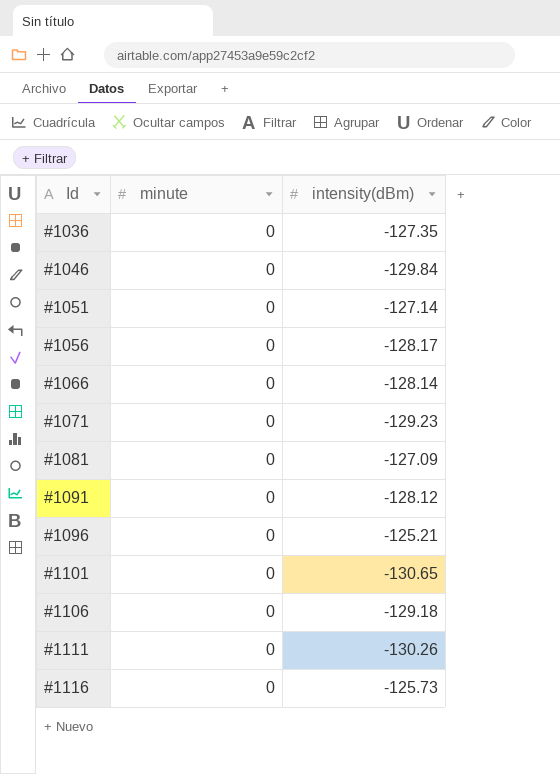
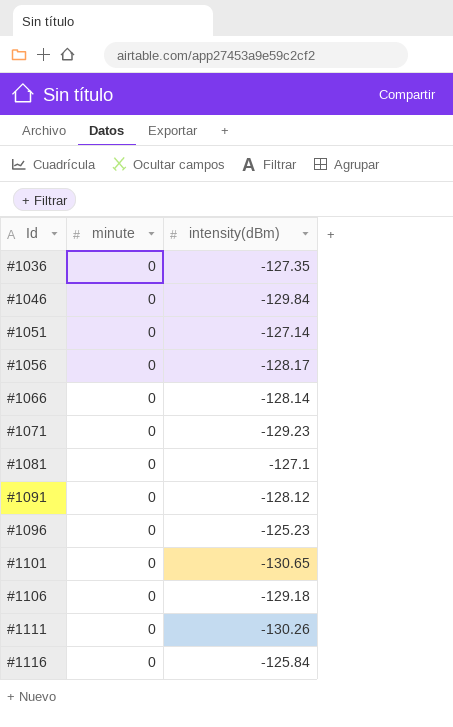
#1081 | intensity(dBm): -127.09 -> -127.1
#1096 | intensity(dBm): -125.21 -> -125.23
#1116 | intensity(dBm): -125.73 -> -125.84

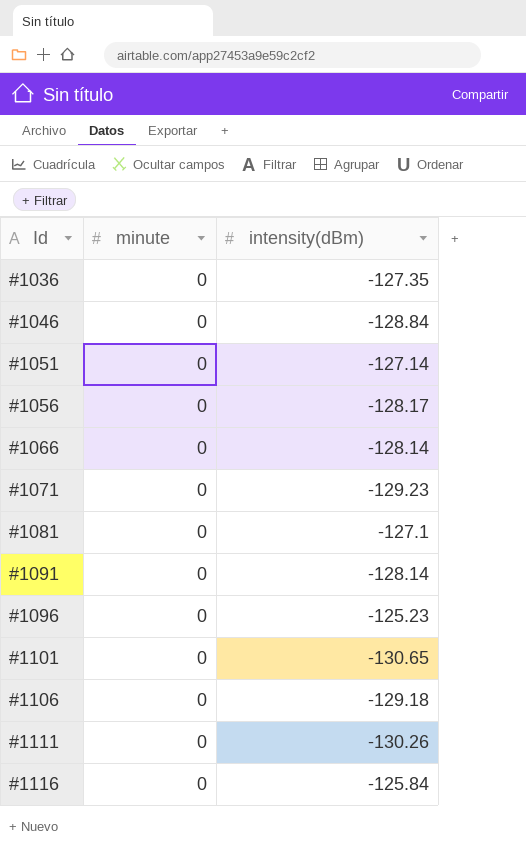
#1046 | intensity(dBm): -129.84 -> -128.84
#1091 | intensity(dBm): -128.12 -> -128.14

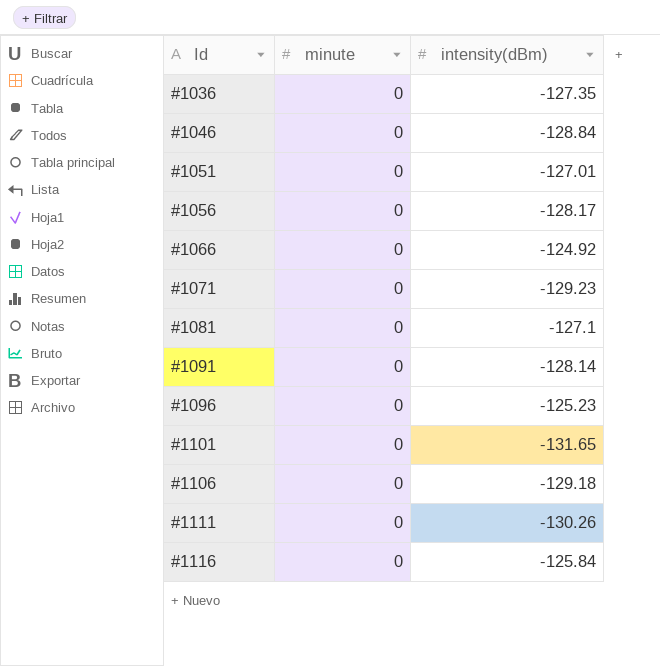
#1051 | intensity(dBm): -127.14 -> -127.01
#1066 | intensity(dBm): -128.14 -> -124.92
#1101 | intensity(dBm): -130.65 -> -131.65

